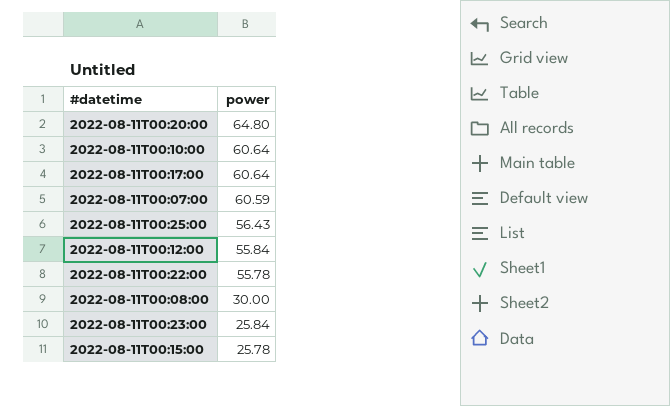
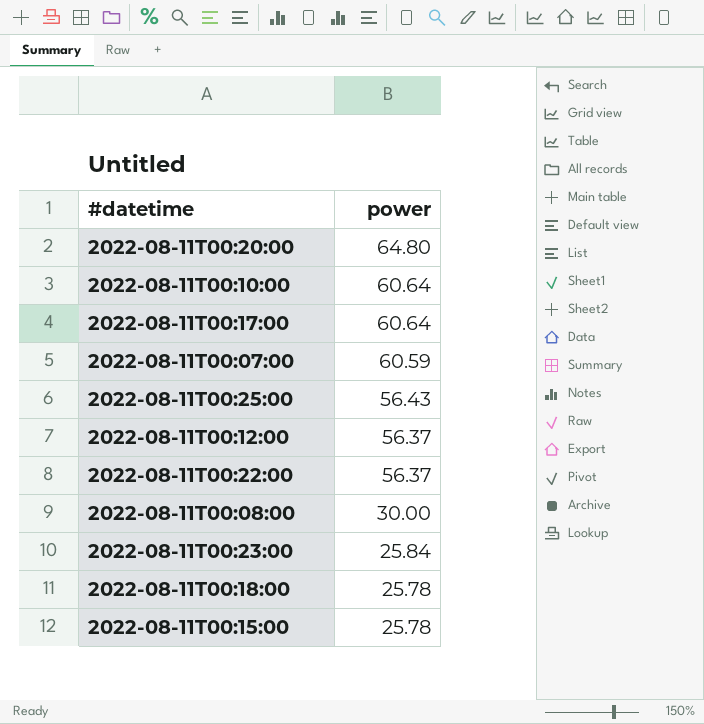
2022-08-11T00:12:00 | power: 55.84 -> 56.37
2022-08-11T00:22:00 | power: 55.78 -> 56.37
row 2022-08-11T00:18:00: none -> 25.78

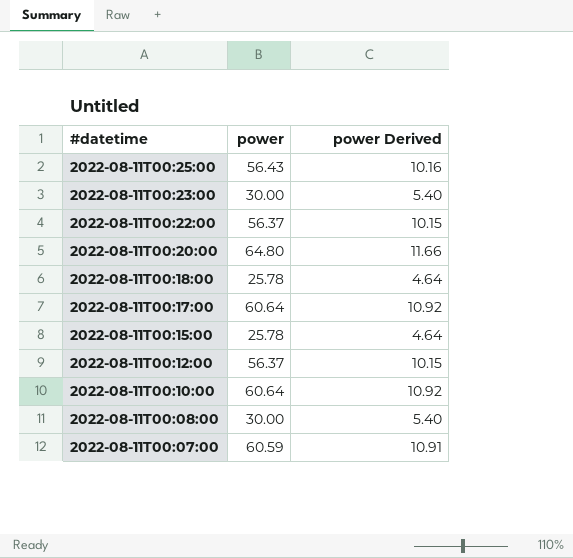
row order: power descending -> #datetime descending
column power Derived | formula: none -> [power] * 0.18
2022-08-11T00:23:00 | power: 25.84 -> 30.00

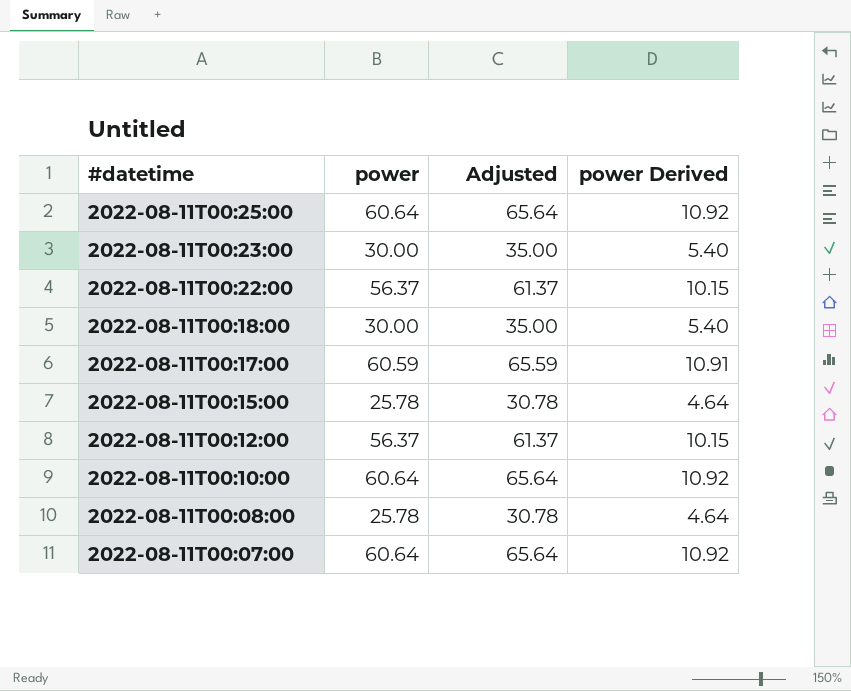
column Adjusted | formula: none -> [power] + 5
row 2022-08-11T00:20:00: 64.80 | 11.66 -> none
2022-08-11T00:25:00 | power: 56.43 -> 60.64
2022-08-11T00:25:00 | power Derived: 10.16 -> 10.92
2022-08-11T00:18:00 | power: 25.78 -> 30.00
2022-08-11T00:18:00 | power Derived: 4.64 -> 5.40
2022-08-11T00:17:00 | power: 60.64 -> 60.59
2022-08-11T00:17:00 | power Derived: 10.92 -> 10.91
2022-08-11T00:08:00 | power: 30.00 -> 25.78
2022-08-11T00:08:00 | power Derived: 5.40 -> 4.64
2022-08-11T00:07:00 | power: 60.59 -> 60.64
2022-08-11T00:07:00 | power Derived: 10.91 -> 10.92

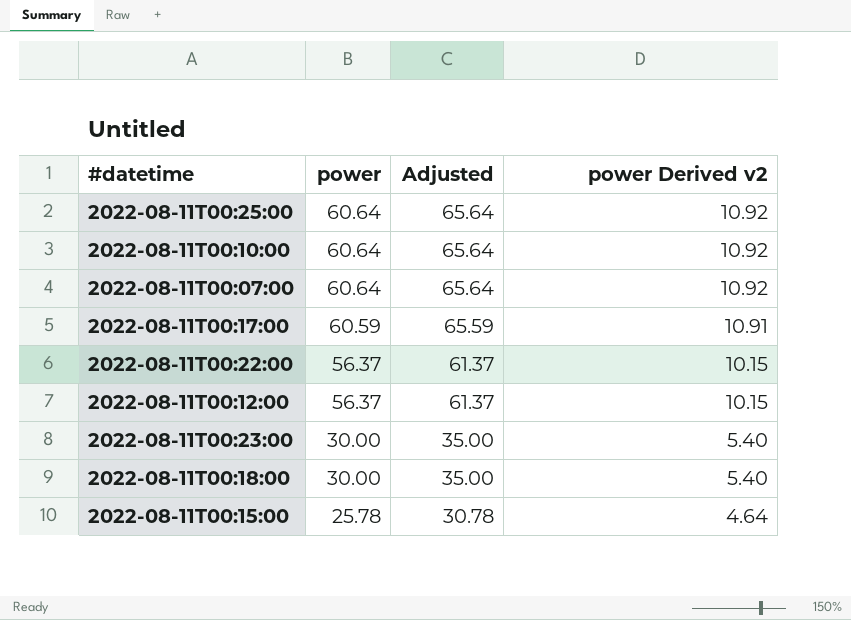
row order: #datetime descending -> power descending
column name: power Derived -> power Derived v2
row 2022-08-11T00:08:00: 25.78 | 30.78 | 4.64 -> none

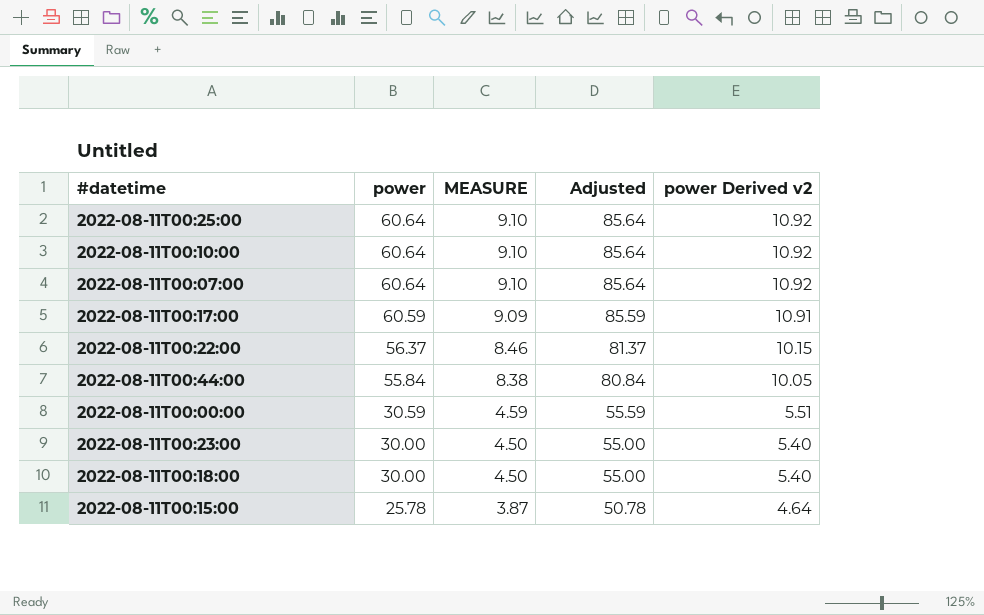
column MEASURE | formula: none -> [power] * 0.15
column Adjusted | formula: [power] + 5 -> [power] + 25
row 2022-08-11T00:12:00: 56.37 | 61.37 | 10.15 -> none
row 2022-08-11T00:44:00: none -> 55.84 | 8.38 | 80.84 | 10.05
row 2022-08-11T00:00:00: none -> 30.59 | 4.59 | 55.59 | 5.51

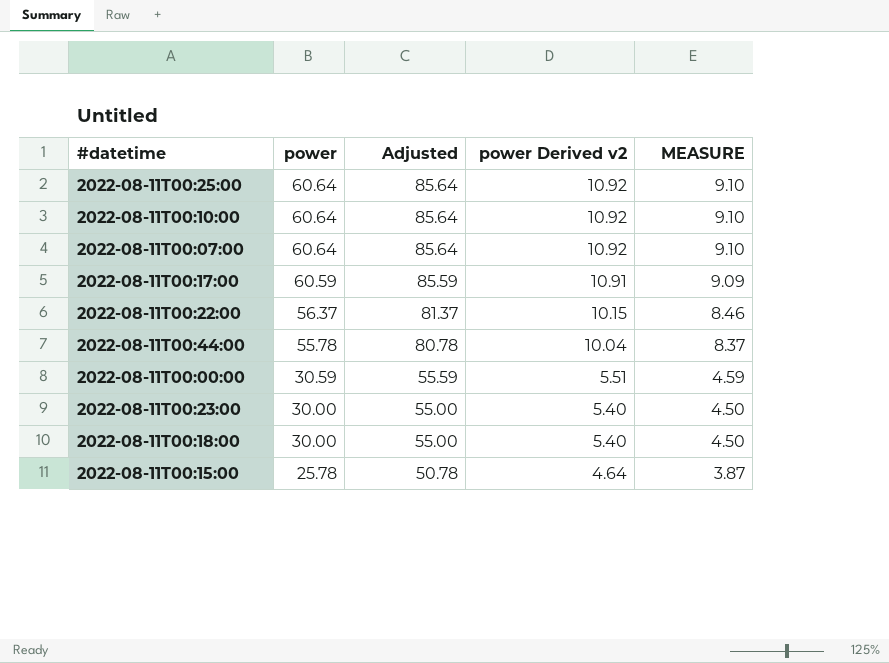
column MEASURE | position: 3 -> 5
2022-08-11T00:44:00 | power: 55.84 -> 55.78
2022-08-11T00:44:00 | Adjusted: 80.84 -> 80.78
2022-08-11T00:44:00 | power Derived v2: 10.05 -> 10.04
2022-08-11T00:44:00 | MEASURE: 8.38 -> 8.37

